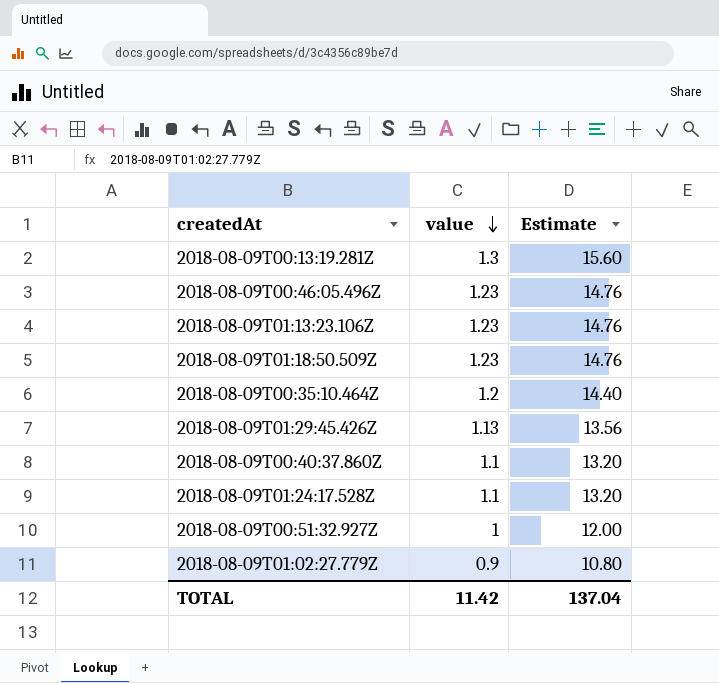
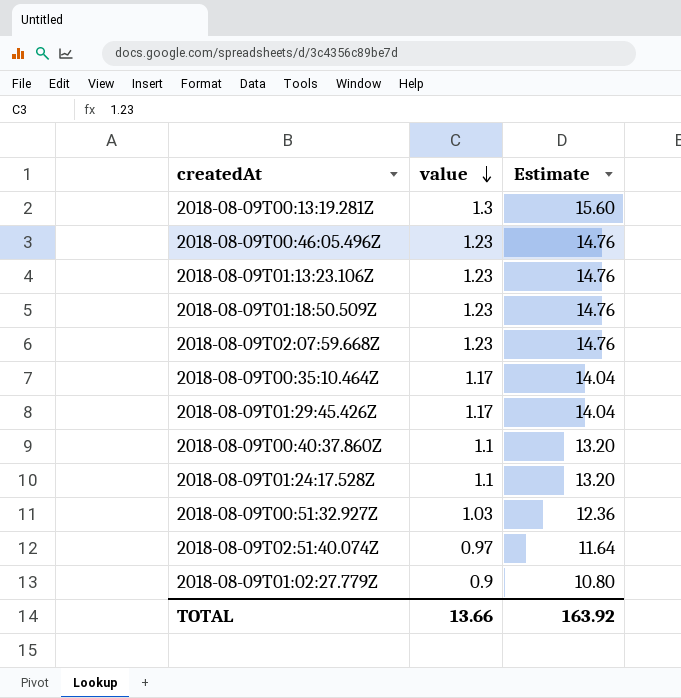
row 2018-08-09T02:07:59.668Z: none -> 1.23 | 14.76
2018-08-09T00:35:10.464Z | value: 1.2 -> 1.17
2018-08-09T00:35:10.464Z | Estimate: 14.40 -> 14.04
2018-08-09T01:29:45.426Z | value: 1.13 -> 1.17
2018-08-09T01:29:45.426Z | Estimate: 13.56 -> 14.04
2018-08-09T00:51:32.927Z | value: 1 -> 1.03
2018-08-09T00:51:32.927Z | Estimate: 12.00 -> 12.36
row 2018-08-09T02:51:40.074Z: none -> 0.97 | 11.64
TOTAL | value: 11.42 -> 13.66
TOTAL | Estimate: 137.04 -> 163.92

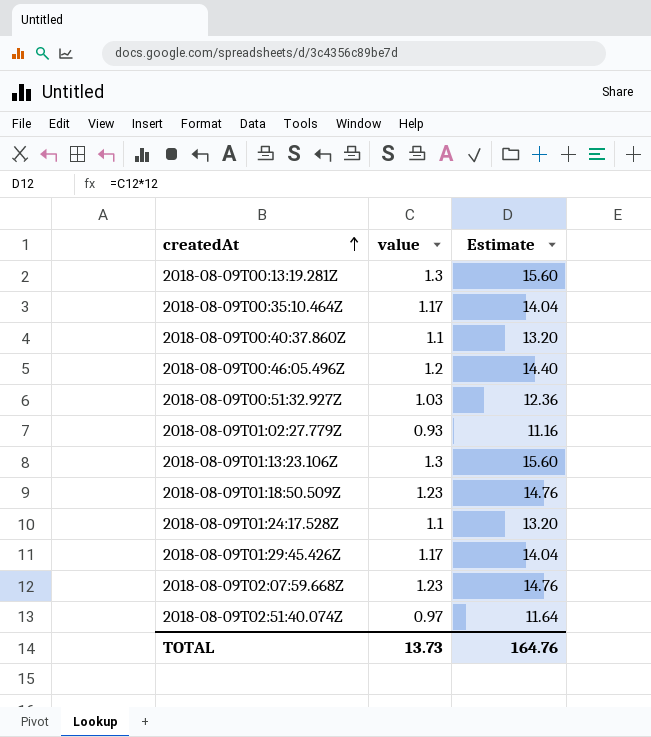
row order: value descending -> createdAt ascending
2018-08-09T00:46:05.496Z | value: 1.23 -> 1.2
2018-08-09T00:46:05.496Z | Estimate: 14.76 -> 14.40
2018-08-09T01:02:27.779Z | value: 0.9 -> 0.93
2018-08-09T01:02:27.779Z | Estimate: 10.80 -> 11.16
2018-08-09T01:13:23.106Z | value: 1.23 -> 1.3
2018-08-09T01:13:23.106Z | Estimate: 14.76 -> 15.60
TOTAL | value: 13.66 -> 13.73
TOTAL | Estimate: 163.92 -> 164.76

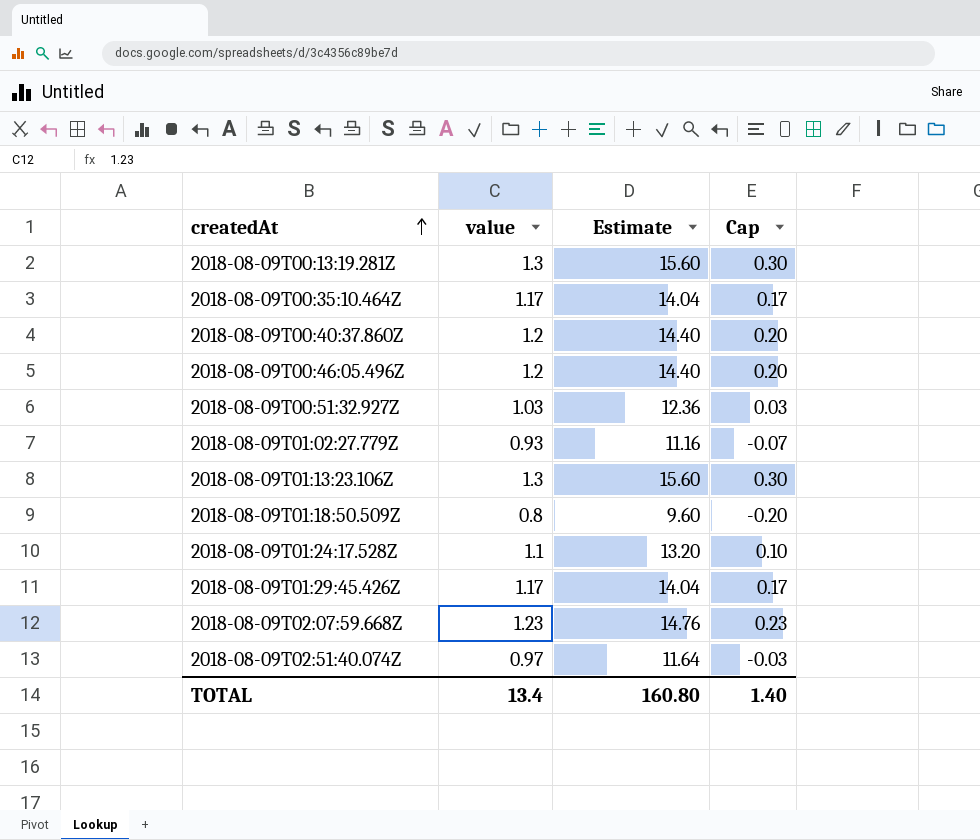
column Cap | formula: none -> [value] - 1
2018-08-09T00:40:37.860Z | value: 1.1 -> 1.2
2018-08-09T00:40:37.860Z | Estimate: 13.20 -> 14.40
2018-08-09T01:18:50.509Z | value: 1.23 -> 0.8
2018-08-09T01:18:50.509Z | Estimate: 14.76 -> 9.60
TOTAL | value: 13.73 -> 13.4
TOTAL | Estimate: 164.76 -> 160.80

